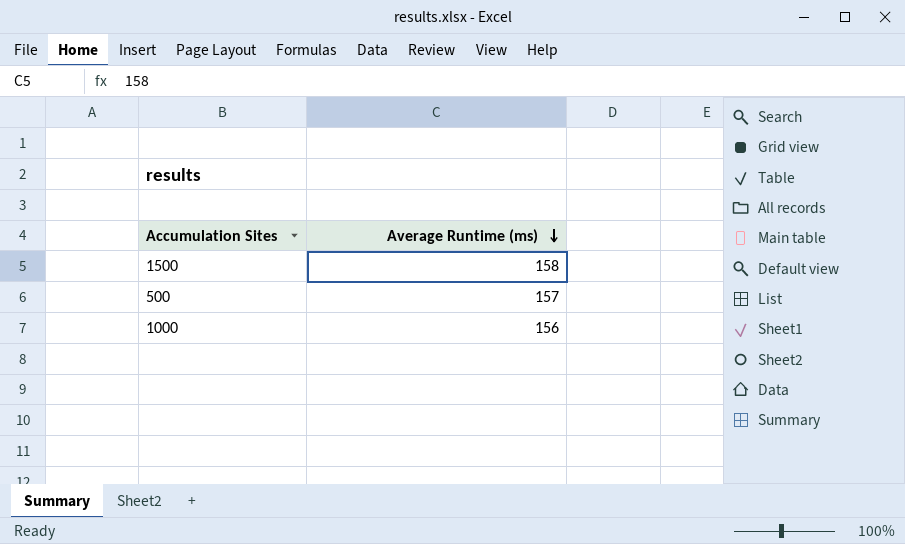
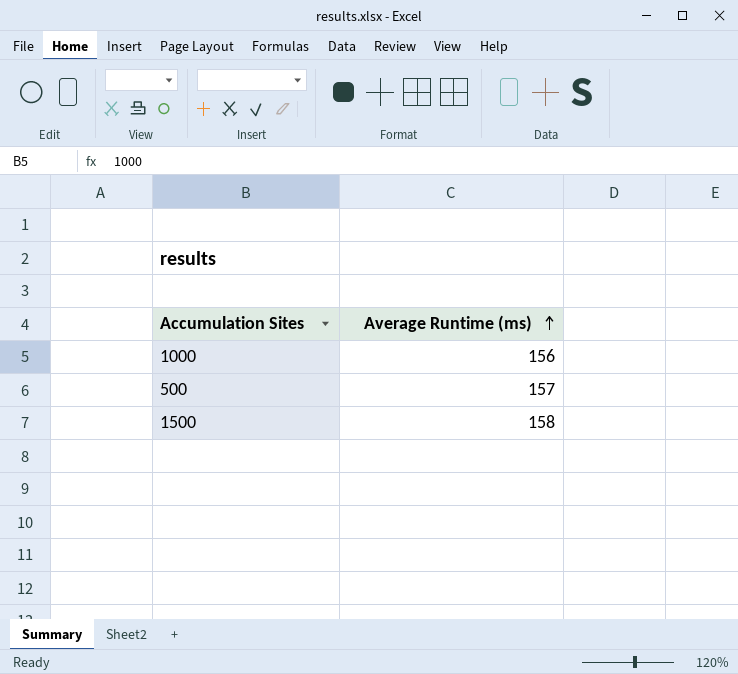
row order: Average Runtime (ms) descending -> Average Runtime (ms) ascending

